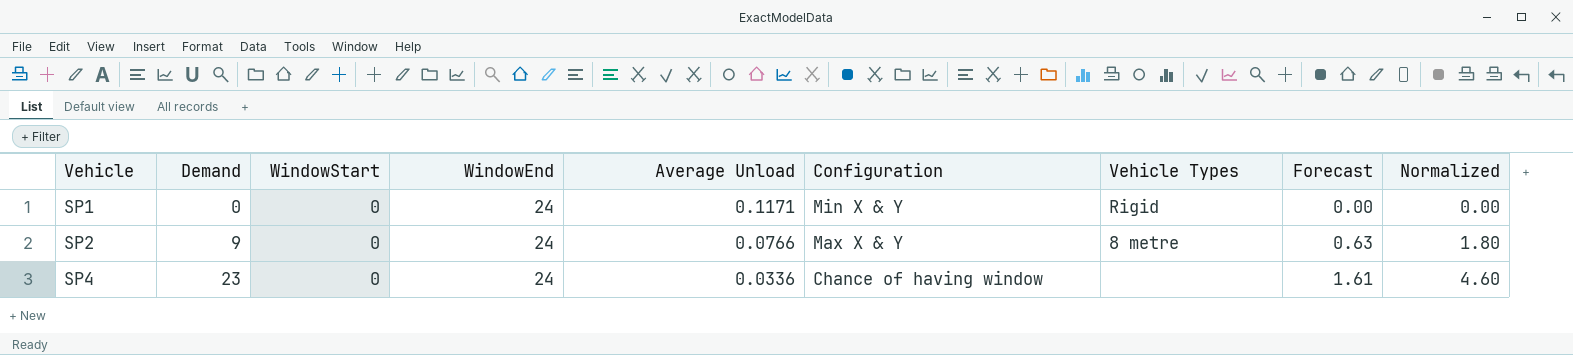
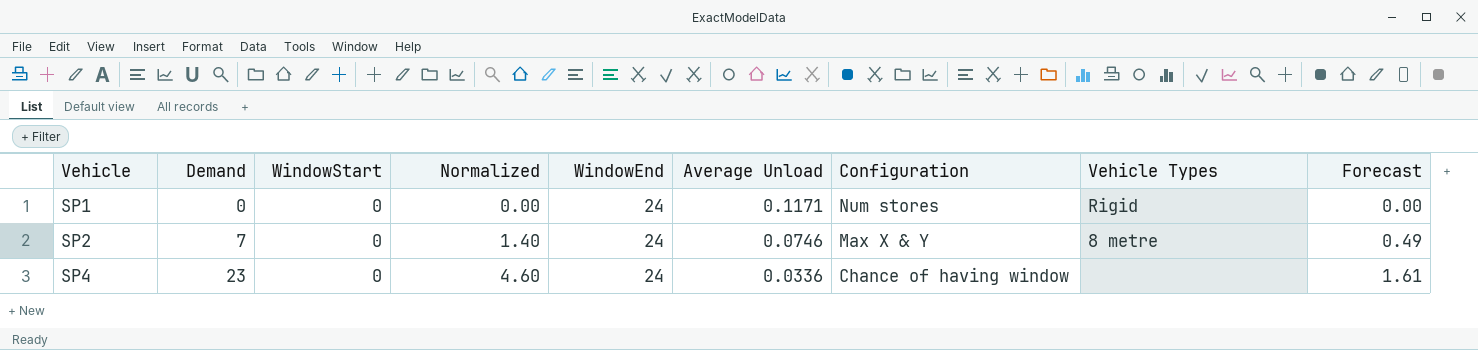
column Normalized | position: 9 -> 4
SP1 | Configuration: Min X & Y -> Num stores
SP2 | Demand: 9 -> 7
SP2 | Normalized: 1.80 -> 1.40
SP2 | Average Unload: 0.0766 -> 0.0746
SP2 | Forecast: 0.63 -> 0.49

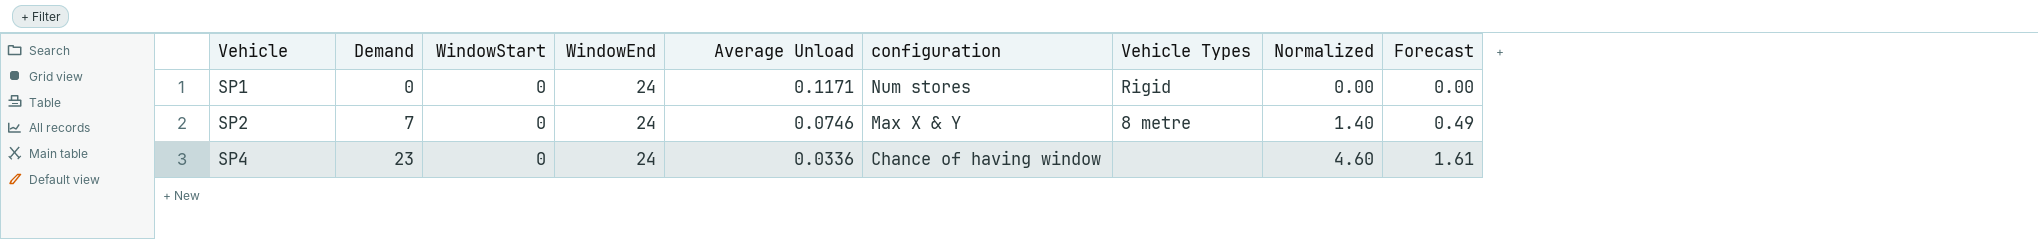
column name: Configuration -> configuration
column Normalized | position: 4 -> 8

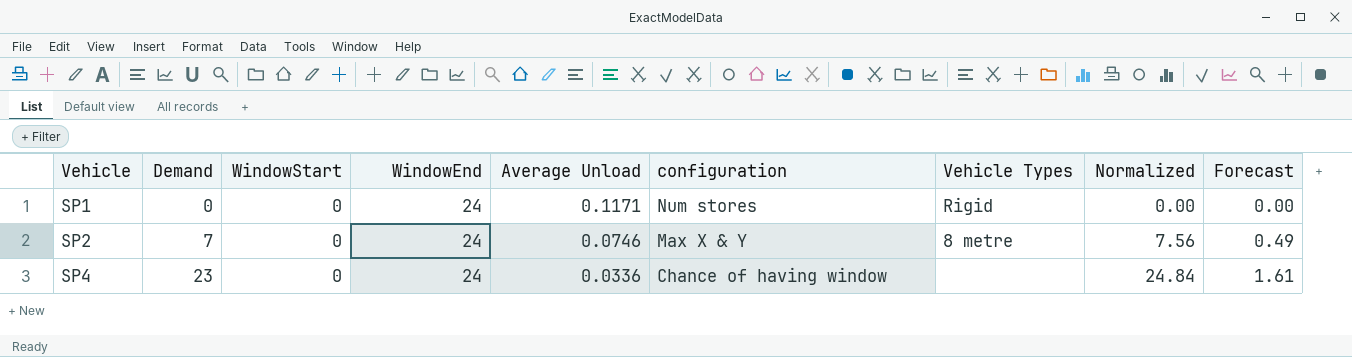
column Normalized | formula: [Demand] * 0.2 -> [Demand] * 1.08

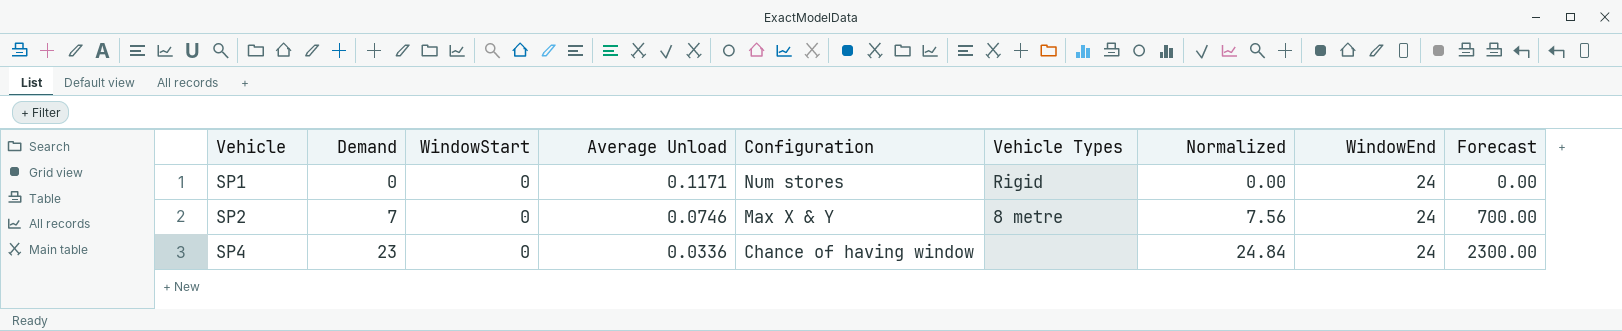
column name: configuration -> Configuration
column WindowEnd | position: 4 -> 8
column Forecast | formula: [Demand] * 0.07 -> [Demand] * 100

